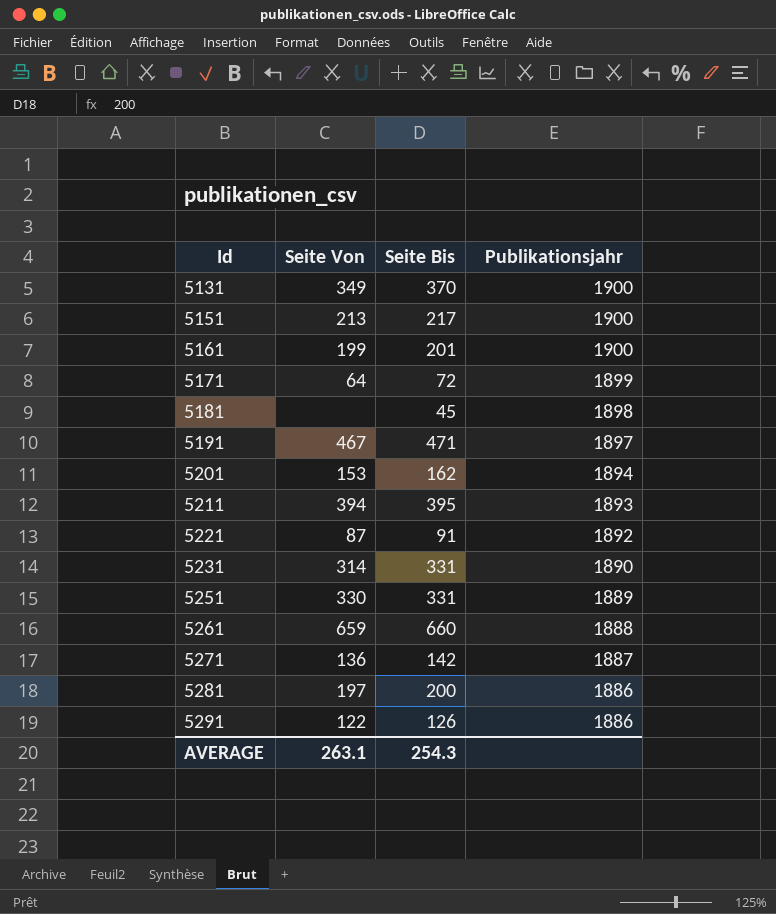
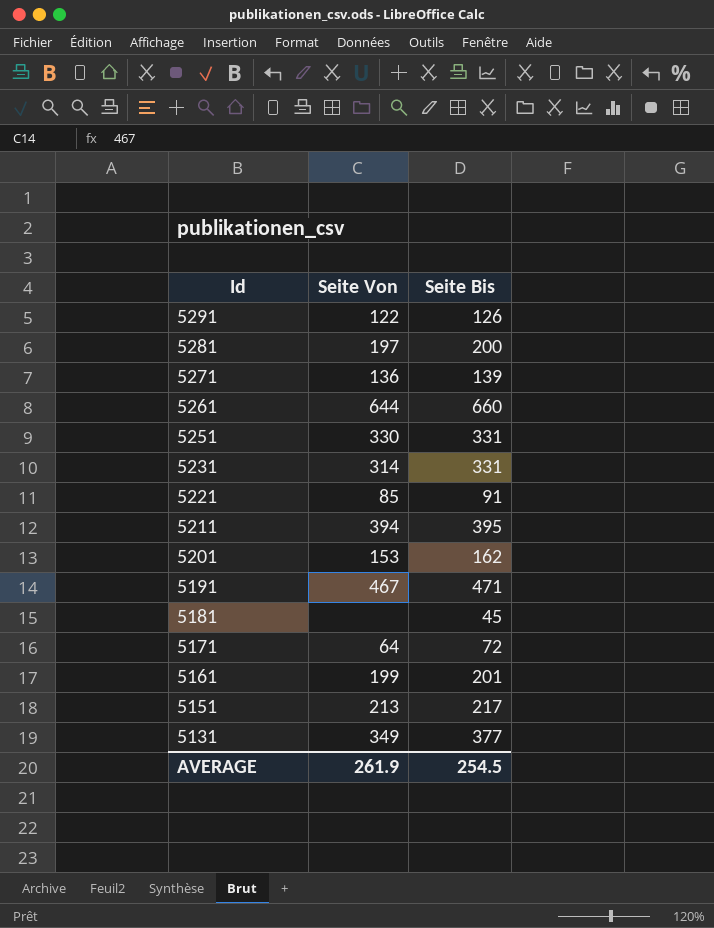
row order: Id ascending -> Id descending
column Publikationsjahr | position: 4 -> none
5271 | Seite Bis: 142 -> 139
5261 | Seite Von: 659 -> 644
5221 | Seite Von: 87 -> 85
5131 | Seite Bis: 370 -> 377
AVERAGE | Seite Von: 263.1 -> 261.9
AVERAGE | Seite Bis: 254.3 -> 254.5

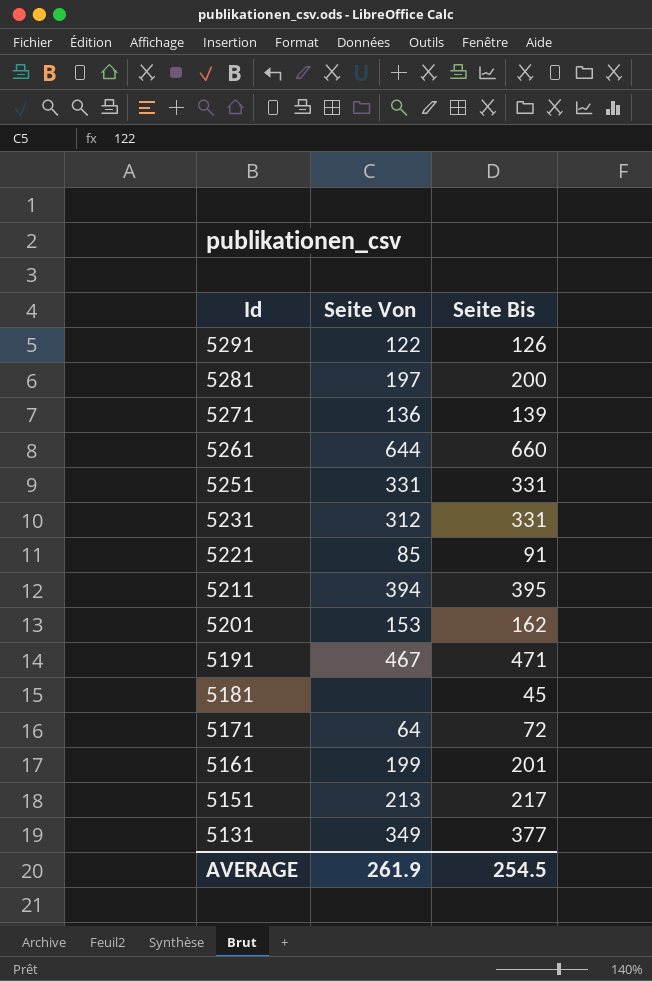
5251 | Seite Von: 330 -> 331
5231 | Seite Von: 314 -> 312

